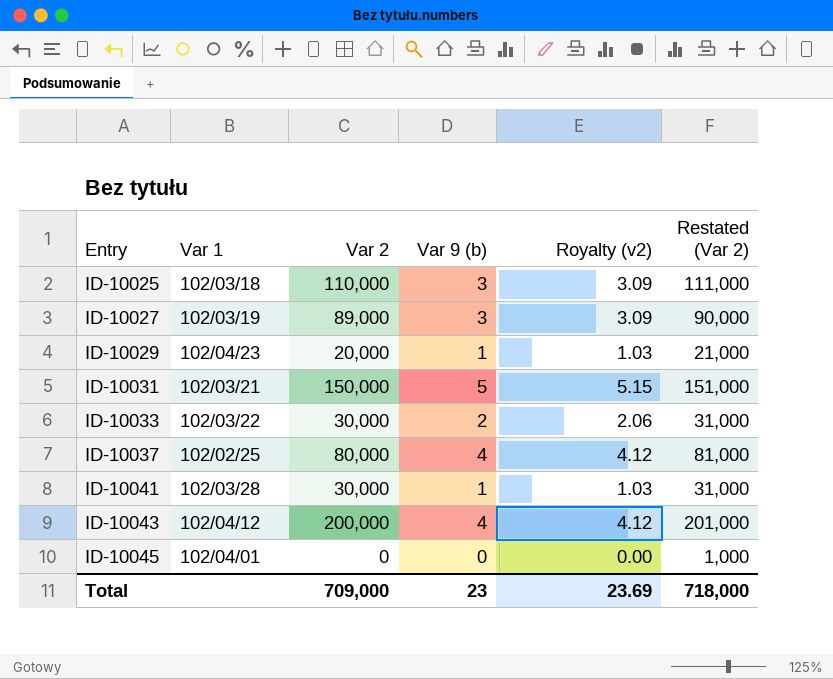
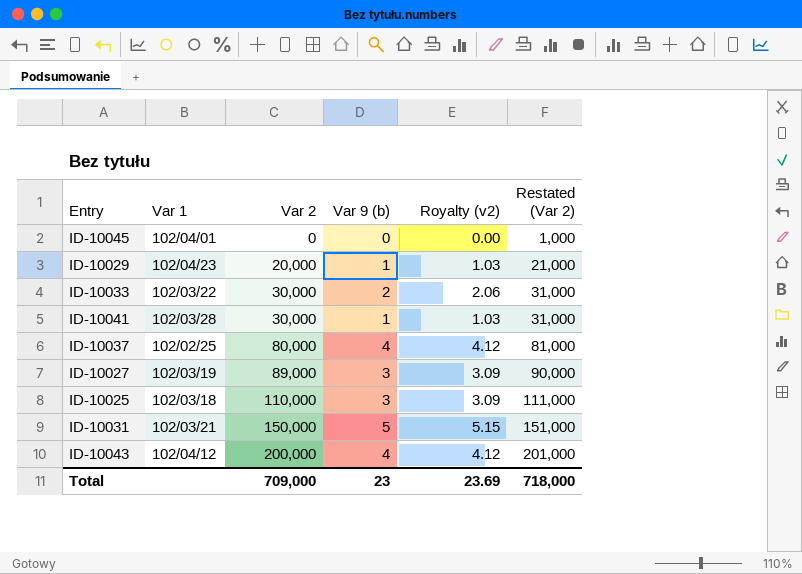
row order: Entry ascending -> Var 2 ascending

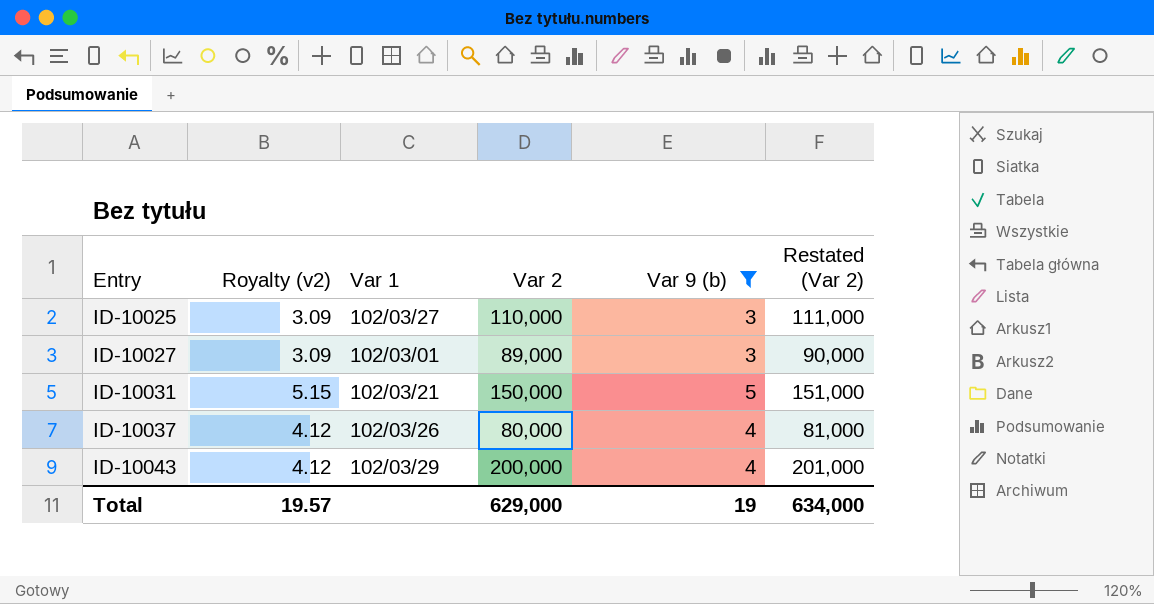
filter: none -> Var 9 (b) >= 3
row order: Var 2 ascending -> Entry ascending
column Royalty (v2) | position: 5 -> 2
ID-10025 | Var 1: 102/03/18 -> 102/03/27
ID-10027 | Var 1: 102/03/19 -> 102/03/01
ID-10037 | Var 1: 102/02/25 -> 102/03/26
ID-10043 | Var 1: 102/04/12 -> 102/03/29
Total | Royalty (v2): 23.69 -> 19.57
Total | Var 2: 709,000 -> 629,000
Total | Var 9 (b): 23 -> 19
Total | Restated (Var 2): 718,000 -> 634,000

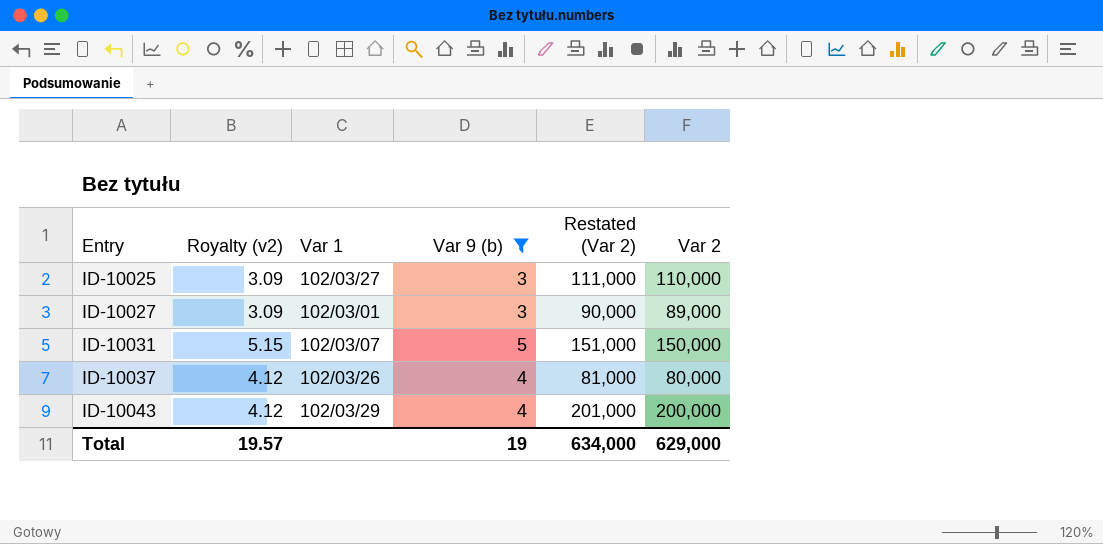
column Var 2 | position: 4 -> 6
ID-10031 | Var 1: 102/03/21 -> 102/03/07

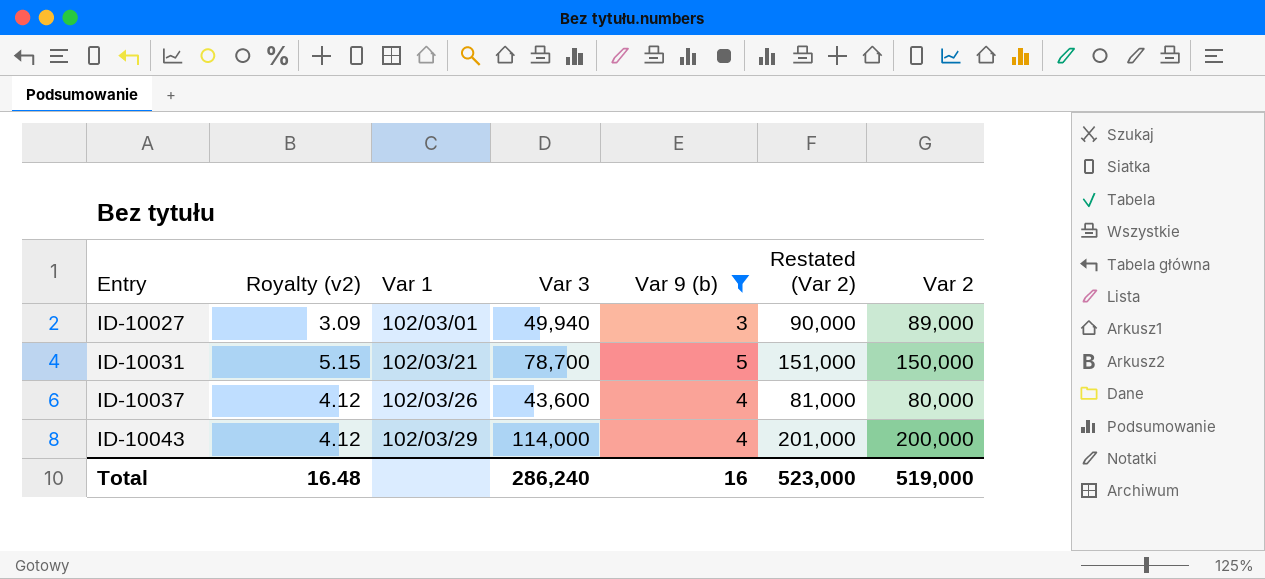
column Var 3 | position: none -> 4
row ID-10025: 3.09 | 102/03/27 | 3 | 111,000 | 110,000 -> none
ID-10031 | Var 1: 102/03/07 -> 102/03/21
Total | Royalty (v2): 19.57 -> 16.48
Total | Var 9 (b): 19 -> 16
Total | Restated (Var 2): 634,000 -> 523,000
Total | Var 2: 629,000 -> 519,000

